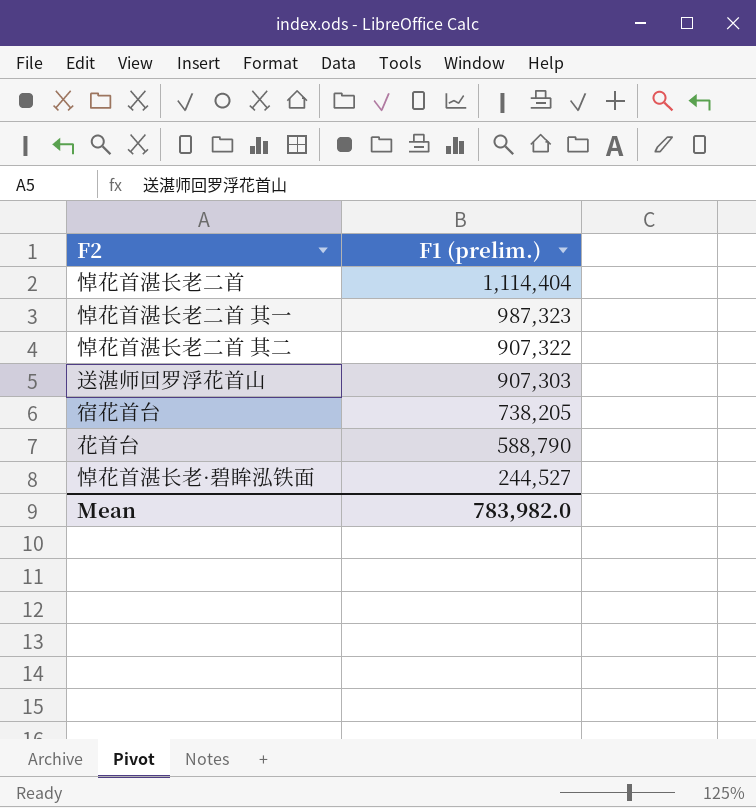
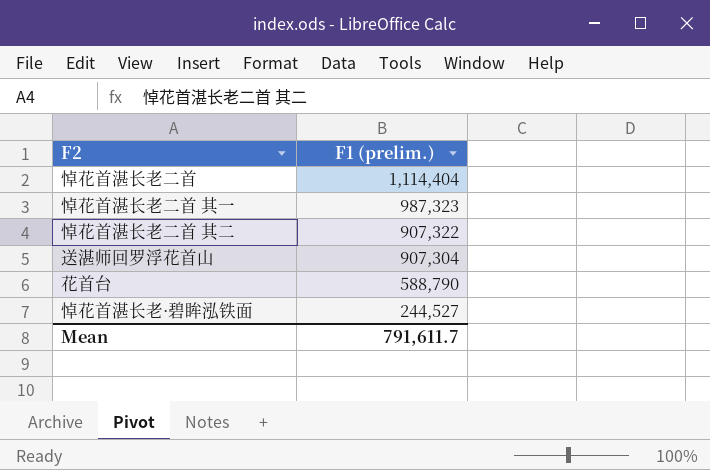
row 宿花首台: 738,205 -> none
送湛师回罗浮花首山 | F1 (prelim.): 907,303 -> 907,304
Mean | F1 (prelim.): 783,982.0 -> 791,611.7

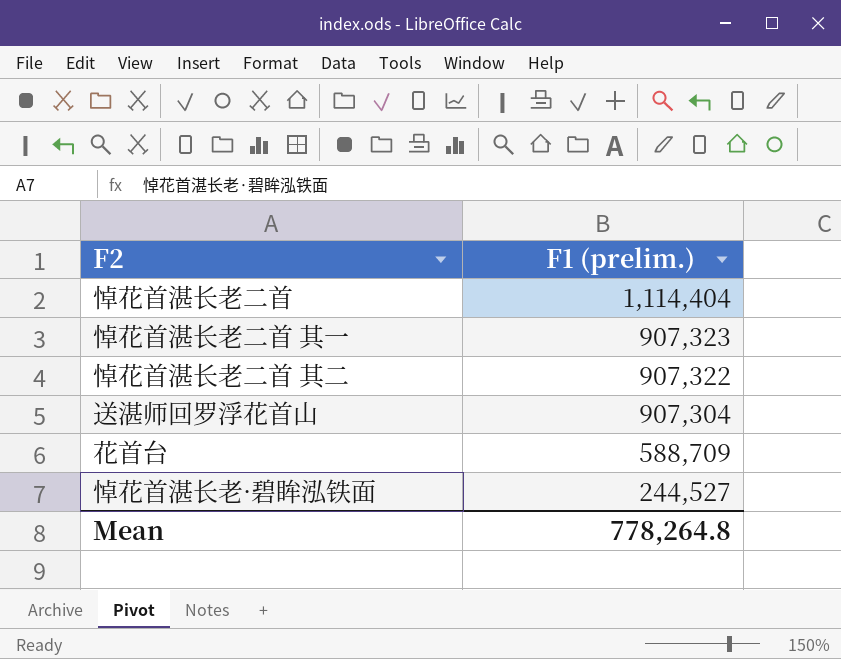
悼花首湛长老二首 其一 | F1 (prelim.): 987,323 -> 907,323
花首台 | F1 (prelim.): 588,790 -> 588,709
Mean | F1 (prelim.): 791,611.7 -> 778,264.8

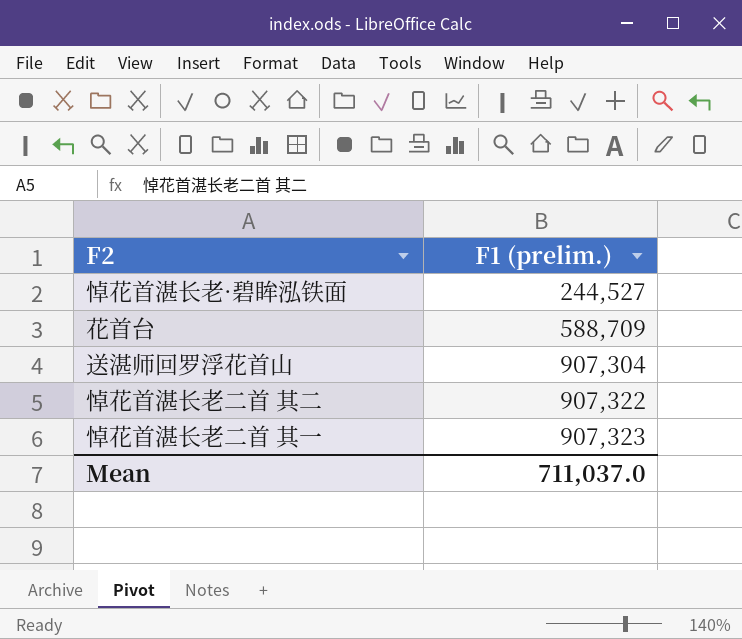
row order: F1 (prelim.) descending -> F1 (prelim.) ascending
row 悼花首湛长老二首: 1,114,404 -> none
Mean | F1 (prelim.): 778,264.8 -> 711,037.0

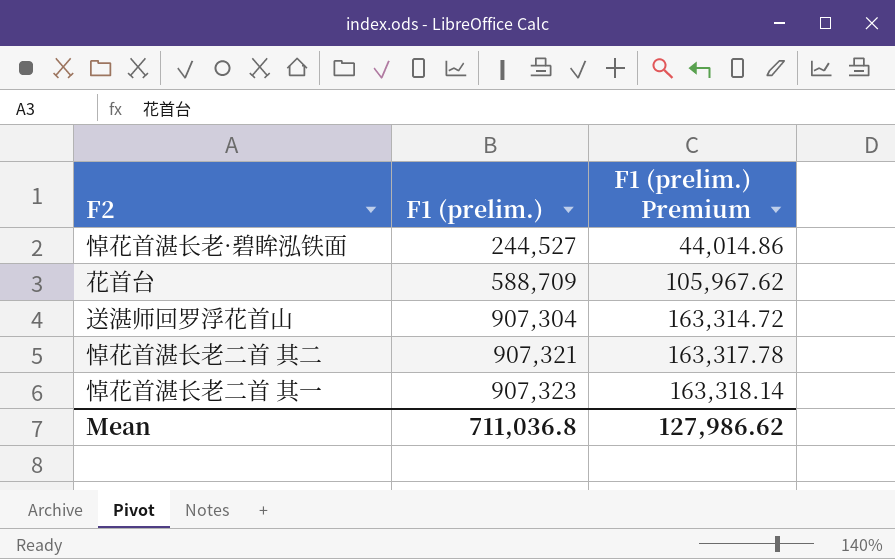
column F1 (prelim.) Premium | formula: none -> [F1 (prelim.)] * 0.18
悼花首湛长老二首 其二 | F1 (prelim.): 907,322 -> 907,321
Mean | F1 (prelim.): 711,037.0 -> 711,036.8

